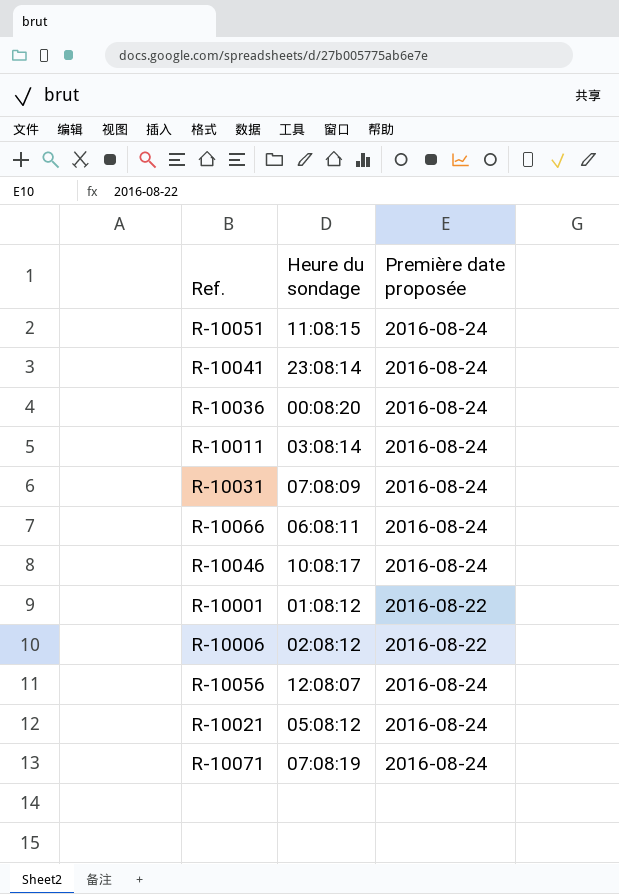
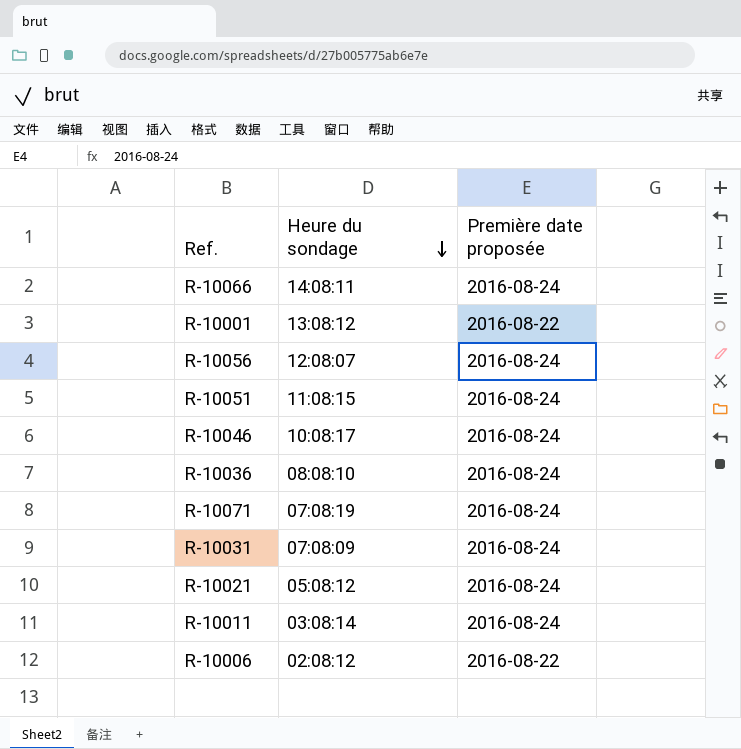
row order: none -> Heure du sondage descending
row R-10041: 23:08:14 | 2016-08-24 -> none
R-10066 | Heure du sondage: 06:08:11 -> 14:08:11
R-10001 | Heure du sondage: 01:08:12 -> 13:08:12
R-10036 | Heure du sondage: 00:08:20 -> 08:08:10

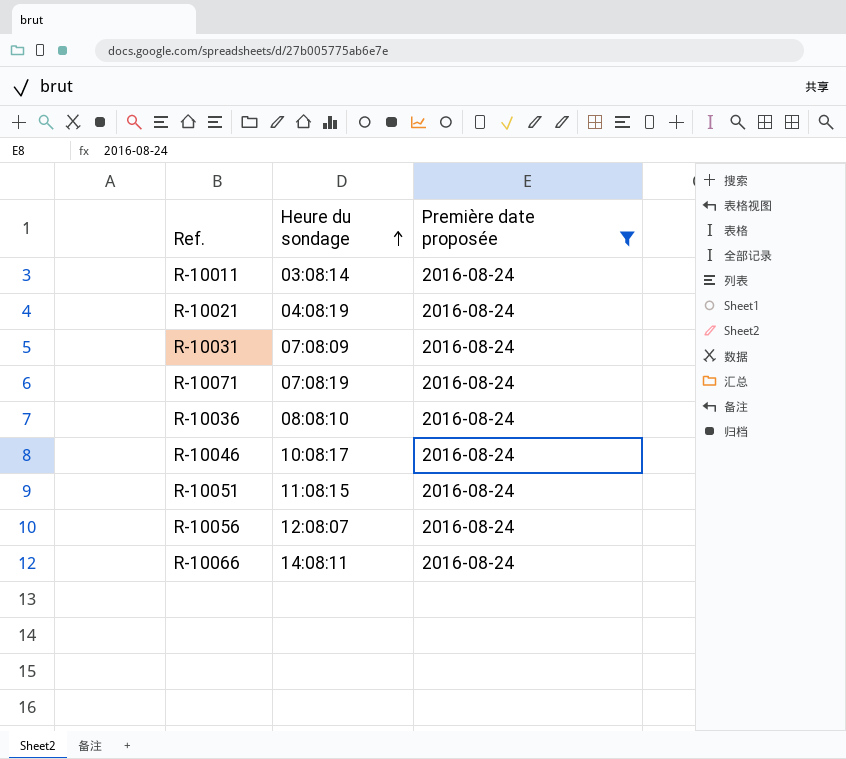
filter: none -> Première date proposée = 2016-08-24
row order: Heure du sondage descending -> Heure du sondage ascending
R-10021 | Heure du sondage: 05:08:12 -> 04:08:19

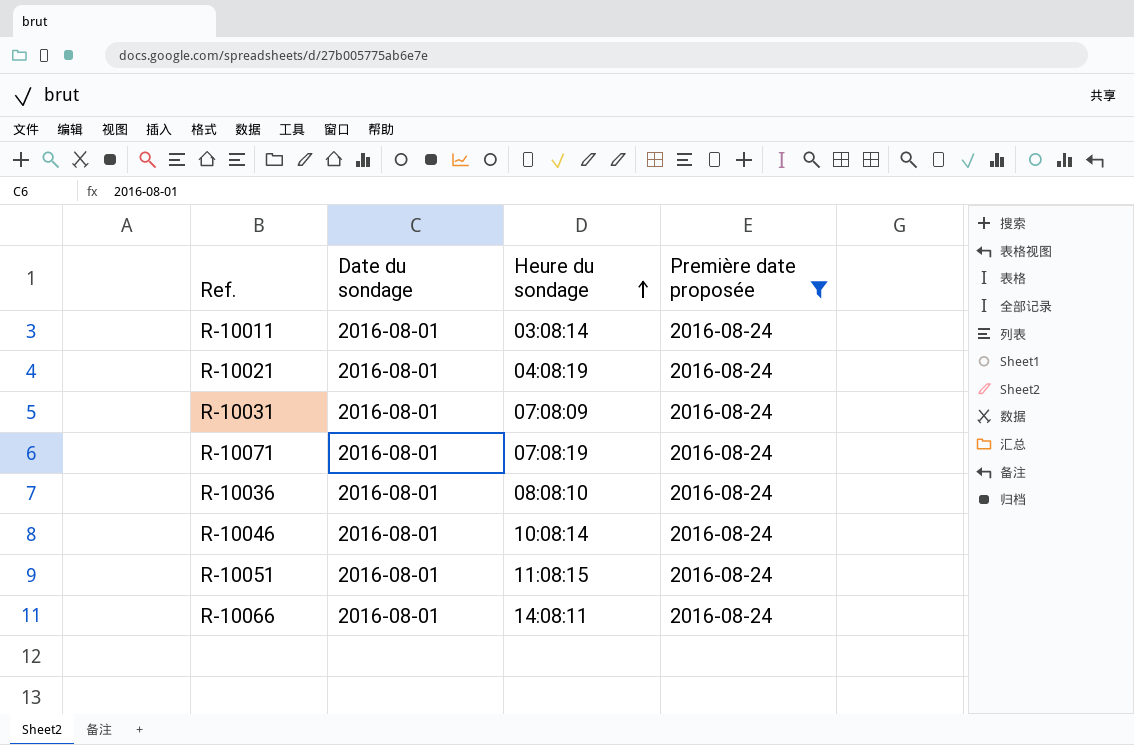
column Date du sondage | position: none -> 2
row R-10056: 12:08:07 | 2016-08-24 -> none
R-10046 | Heure du sondage: 10:08:17 -> 10:08:14

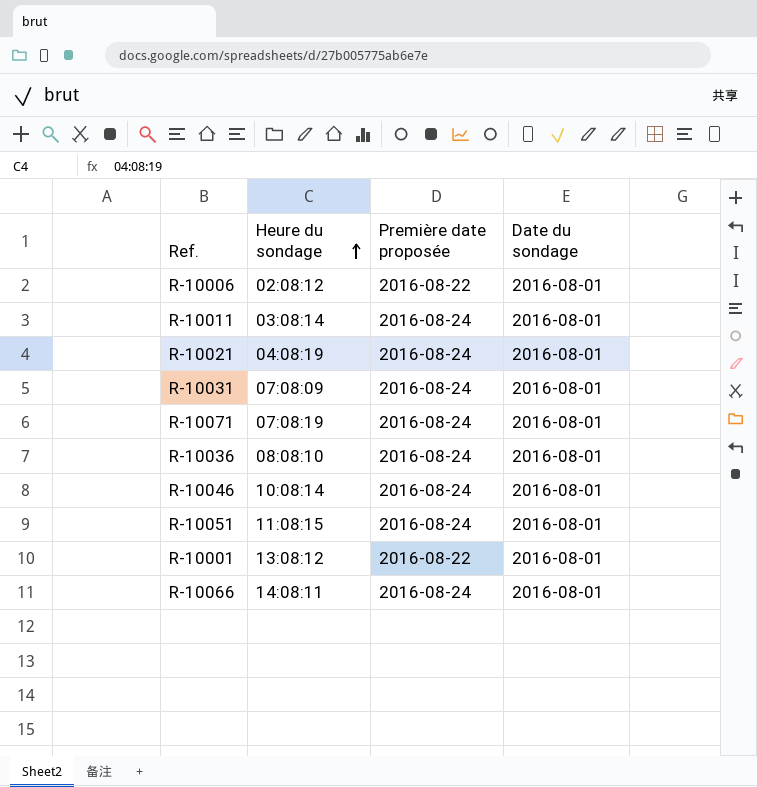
filter: Première date proposée = 2016-08-24 -> none
column Date du sondage | position: 2 -> 4

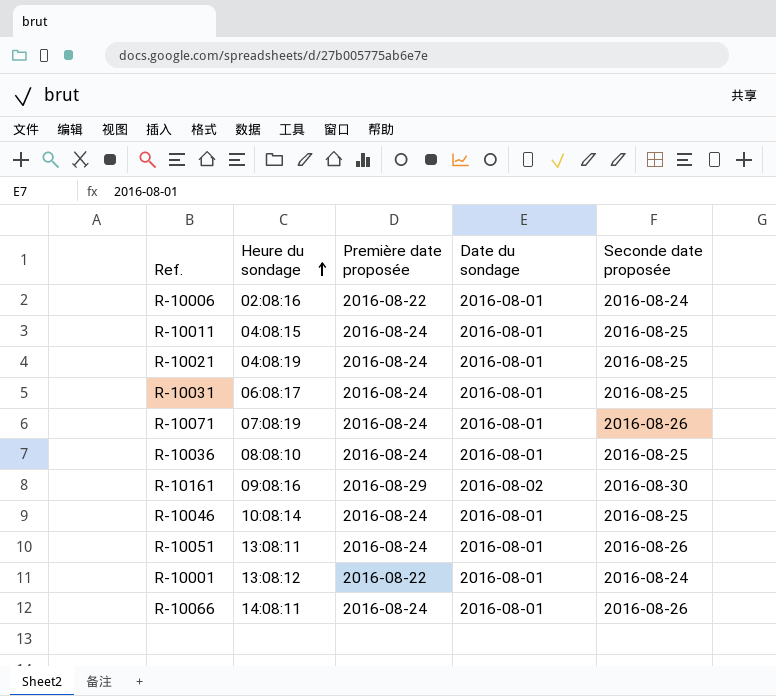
column Seconde date proposée | position: none -> 5
R-10006 | Heure du sondage: 02:08:12 -> 02:08:16
R-10011 | Heure du sondage: 03:08:14 -> 04:08:15
R-10031 | Heure du sondage: 07:08:09 -> 06:08:17
row R-10161: none -> 09:08:16 | 2016-08-29 | 2016-08-02 | 2016-08-30
R-10051 | Heure du sondage: 11:08:15 -> 13:08:11

